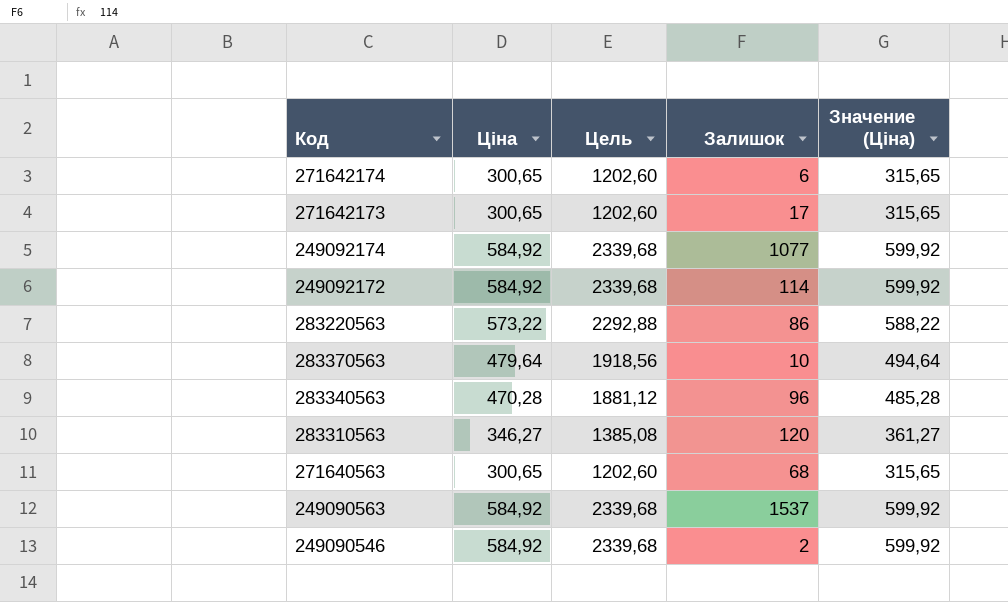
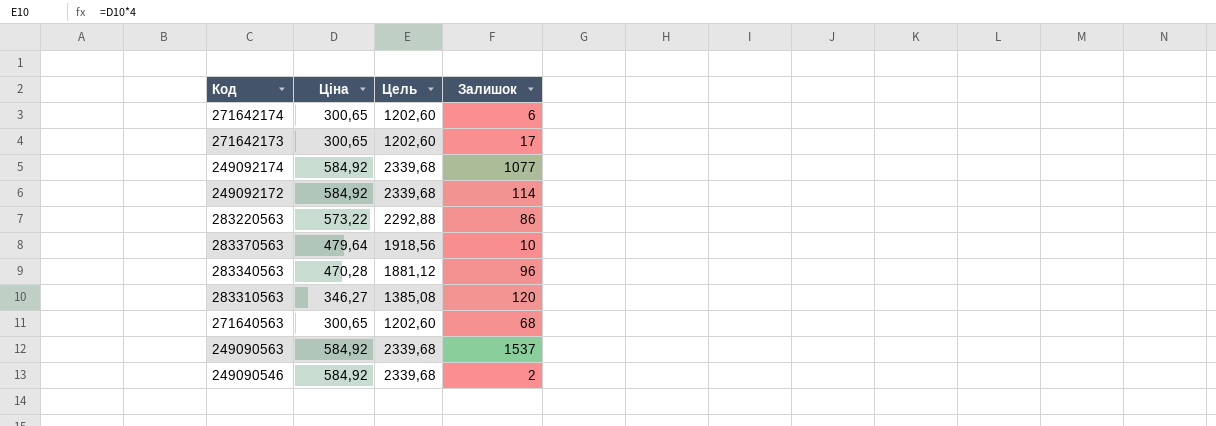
column Значение (Ціна) | formula: [Ціна] + 15 -> none

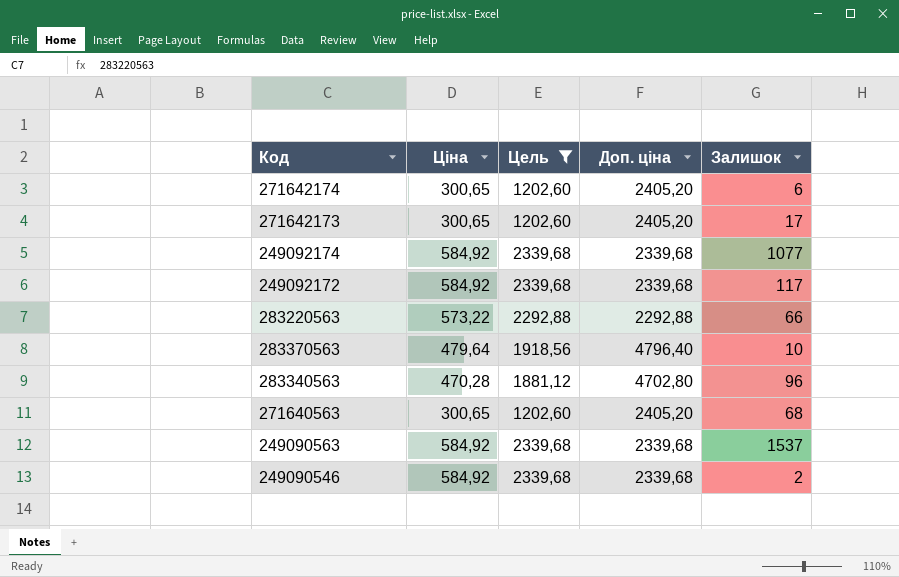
filter: none -> Цель != 1385,08
column Доп. ціна | position: none -> 4
249092172 | Залишок: 114 -> 117
283220563 | Залишок: 86 -> 66

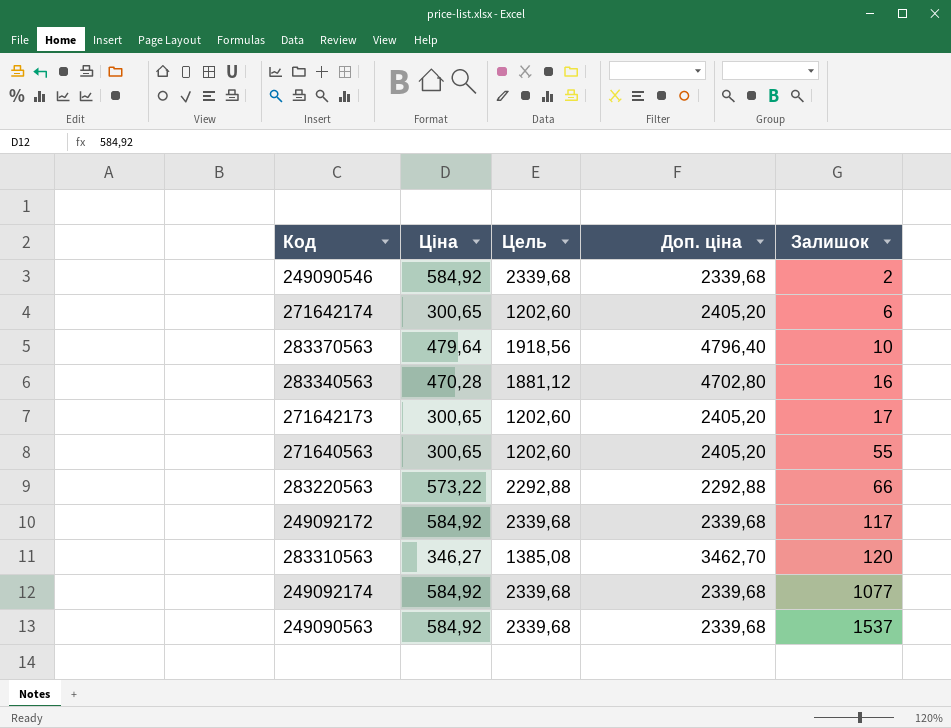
filter: Цель != 1385,08 -> none
row order: none -> Залишок ascending
283340563 | Залишок: 96 -> 16
271640563 | Залишок: 68 -> 55

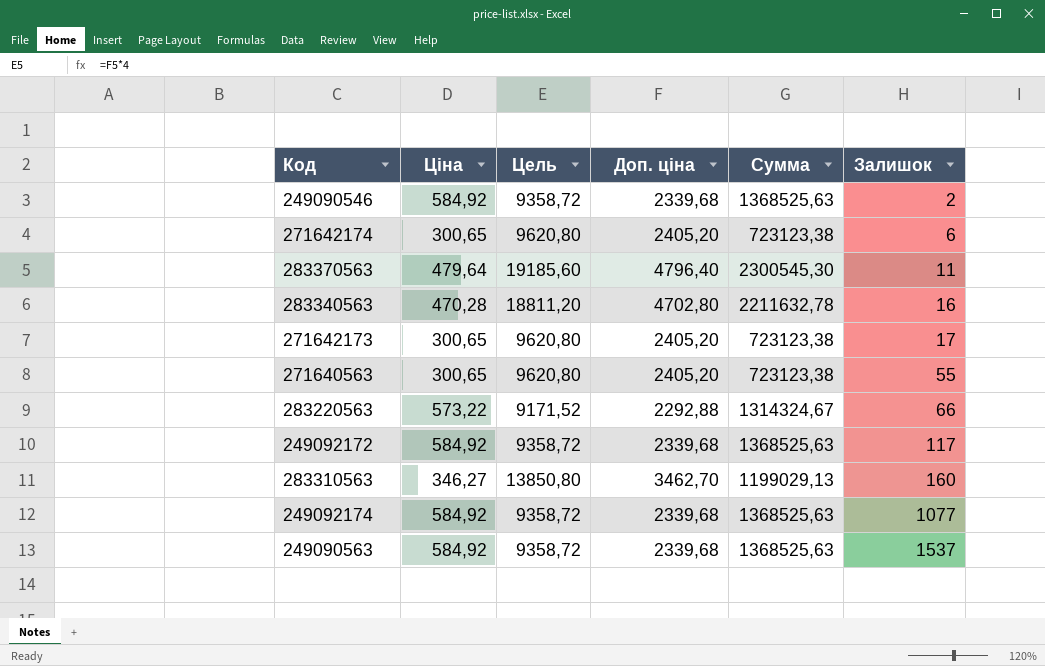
column Цель | formula: [Ціна] * 4 -> [Доп. ціна] * 4
column Сумма | formula: none -> [Ціна] * [Доп. ціна]
283370563 | Залишок: 10 -> 11
283310563 | Залишок: 120 -> 160

